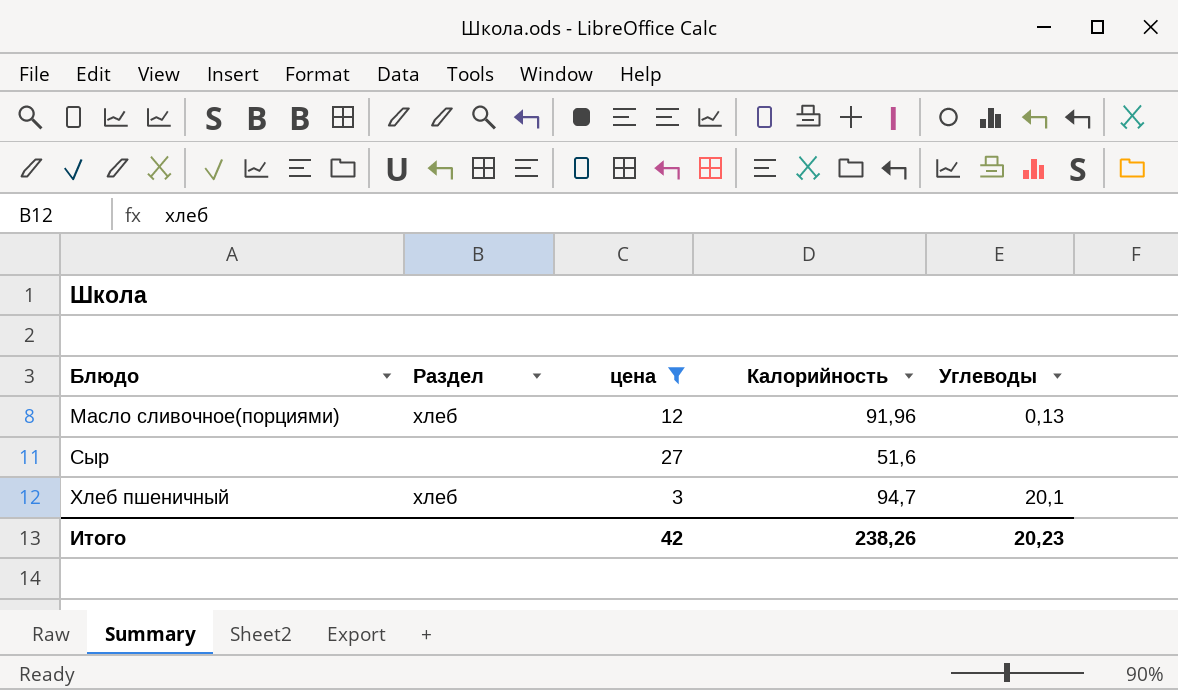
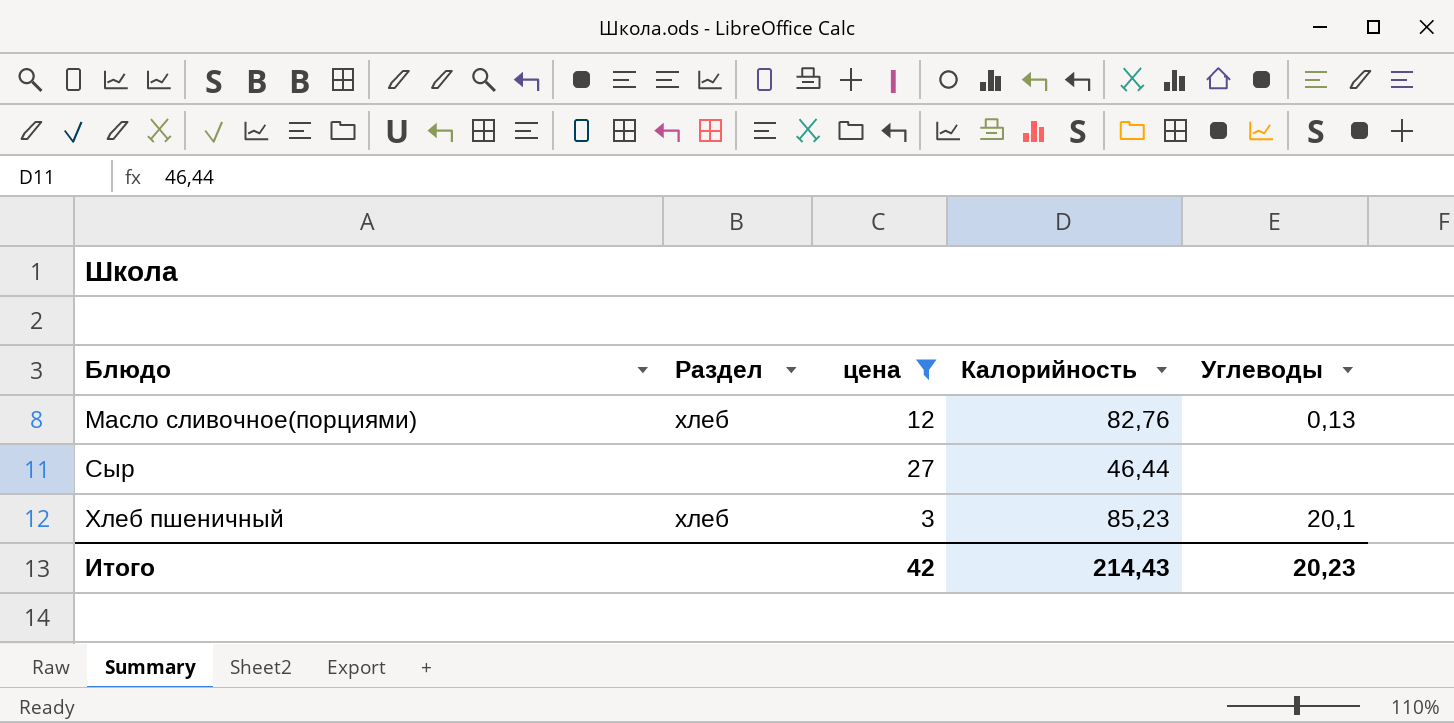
Масло сливочное(порциями) | Калорийность: 91,96 -> 82,76
Сыр | Калорийность: 51,6 -> 46,44
Хлеб пшеничный | Калорийность: 94,7 -> 85,23
Итого | Калорийность: 238,26 -> 214,43

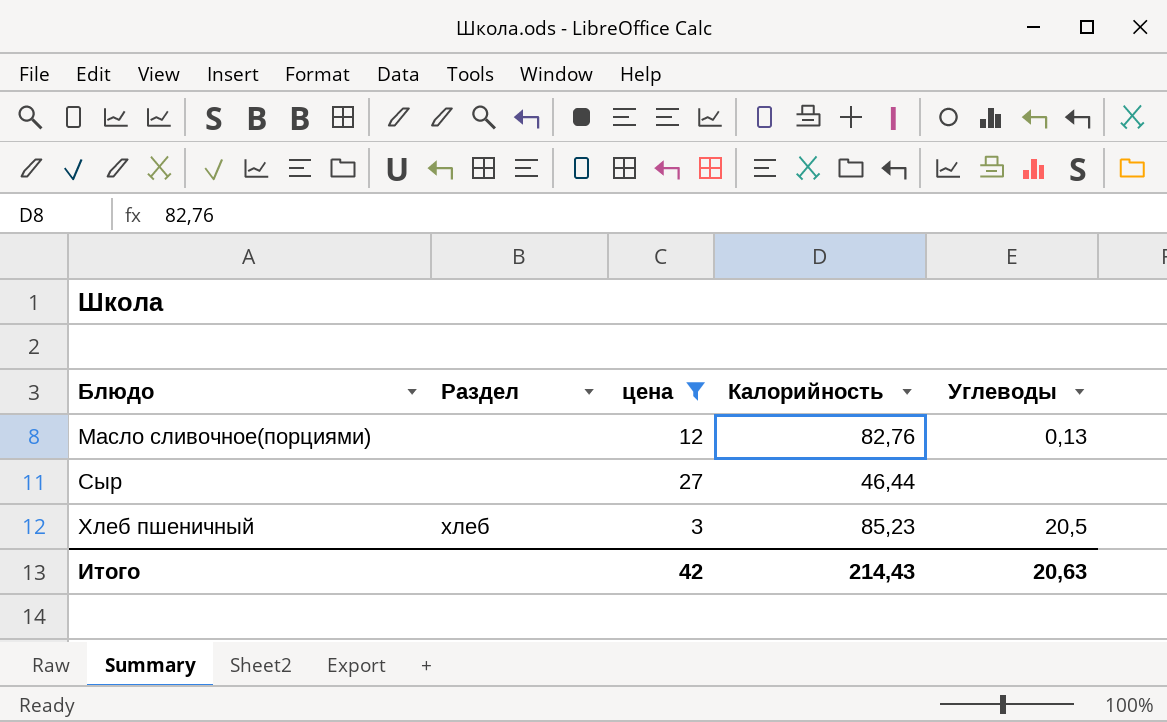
Масло сливочное(порциями) | Раздел: хлеб -> none
Хлеб пшеничный | Углеводы: 20,1 -> 20,5
Итого | Углеводы: 20,23 -> 20,63

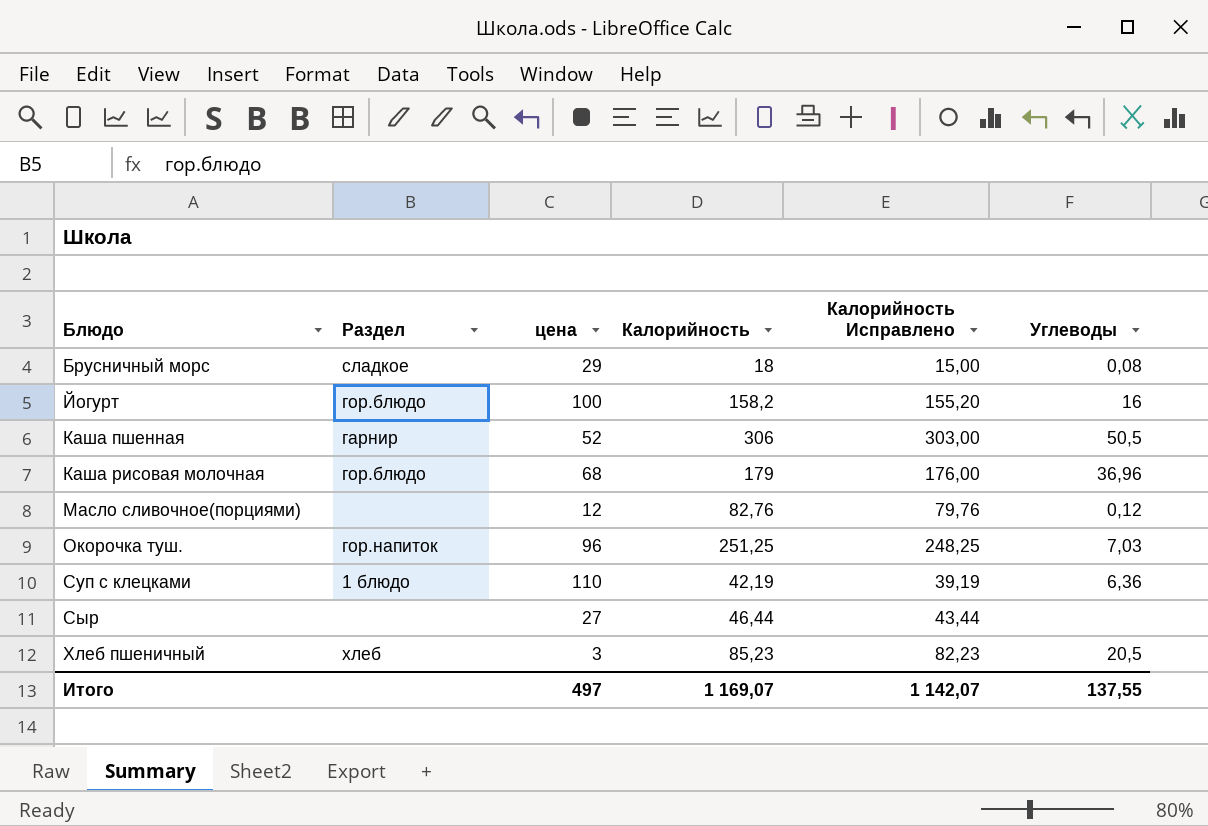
filter: цена <= 27 -> none
column Калорийность Исправлено | formula: none -> [Калорийность] - 3
Масло сливочное(порциями) | Углеводы: 0,13 -> 0,12
Итого | цена: 42 -> 497
Итого | Калорийность: 214,43 -> 1 169,07
Итого | Углеводы: 20,63 -> 137,55

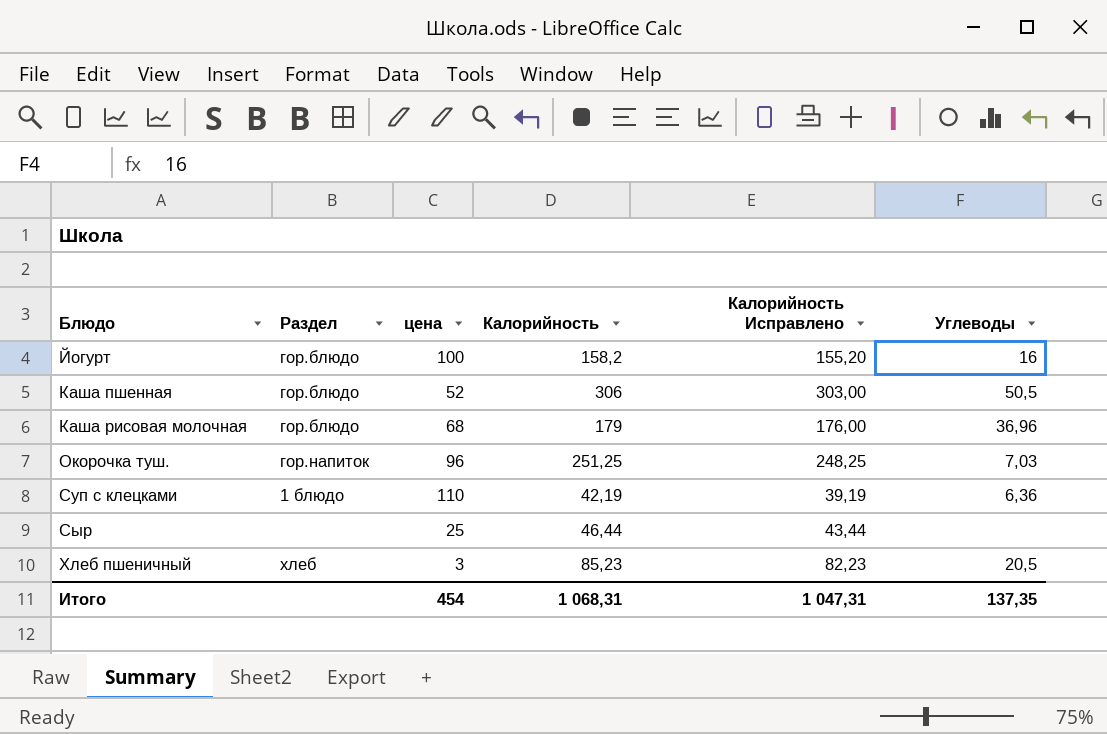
row Брусничный морс: сладкое | 29 | 18 | 15,00 | 0,08 -> none
row Масло сливочное(порциями): none | 12 | 82,76 | 79,76 | 0,12 -> none
Каша пшенная | Раздел: гарнир -> гор.блюдо
Сыр | цена: 27 -> 25
Итого | цена: 497 -> 454
Итого | Калорийность: 1 169,07 -> 1 068,31
Итого | Калорийность Исправлено: 1 142,07 -> 1 047,31
Итого | Углеводы: 137,55 -> 137,35

